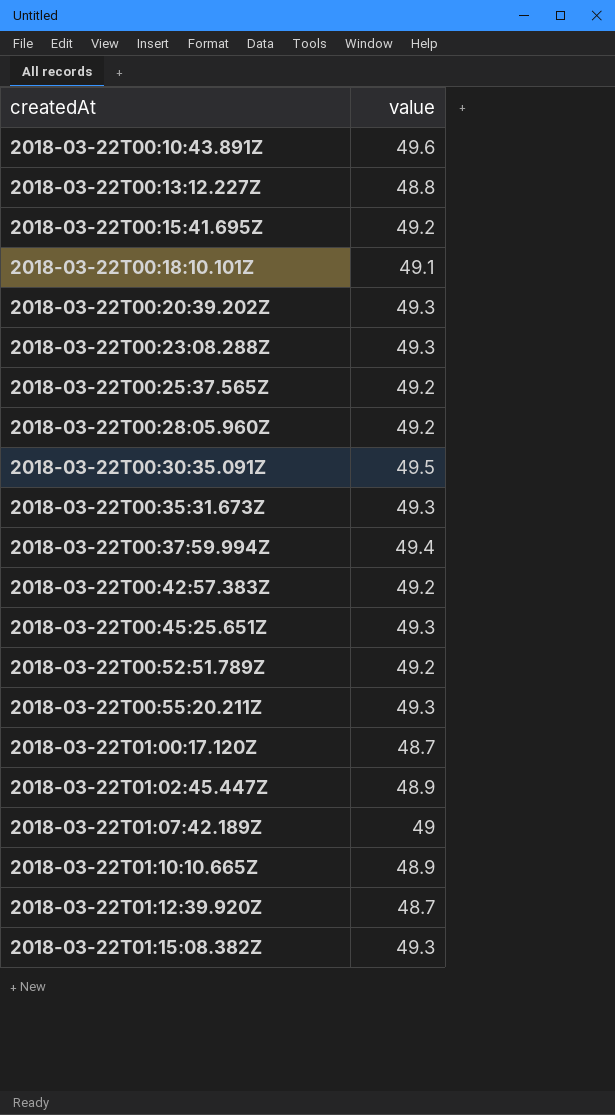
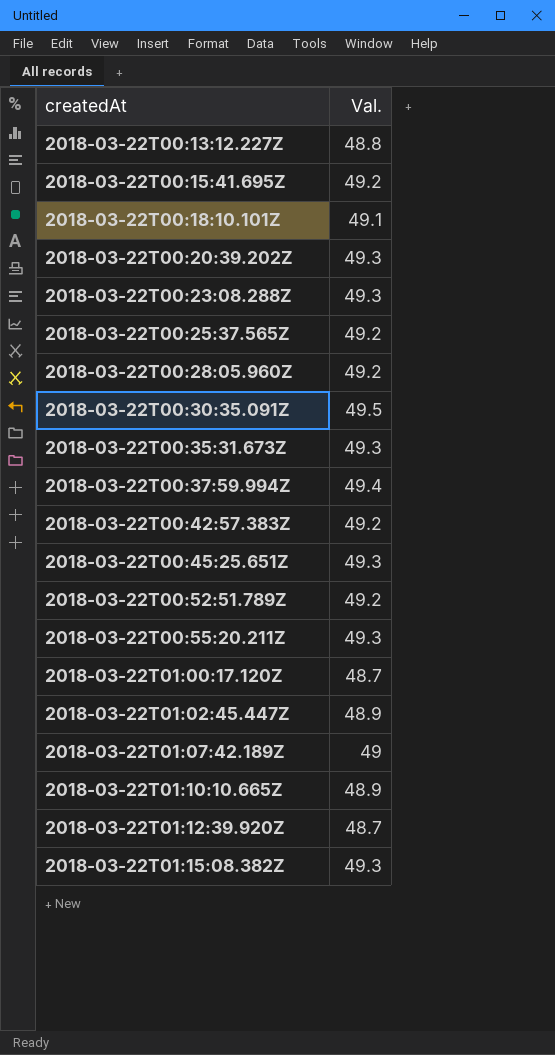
column name: value -> Val.
row 2018-03-22T00:10:43.891Z: 49.6 -> none

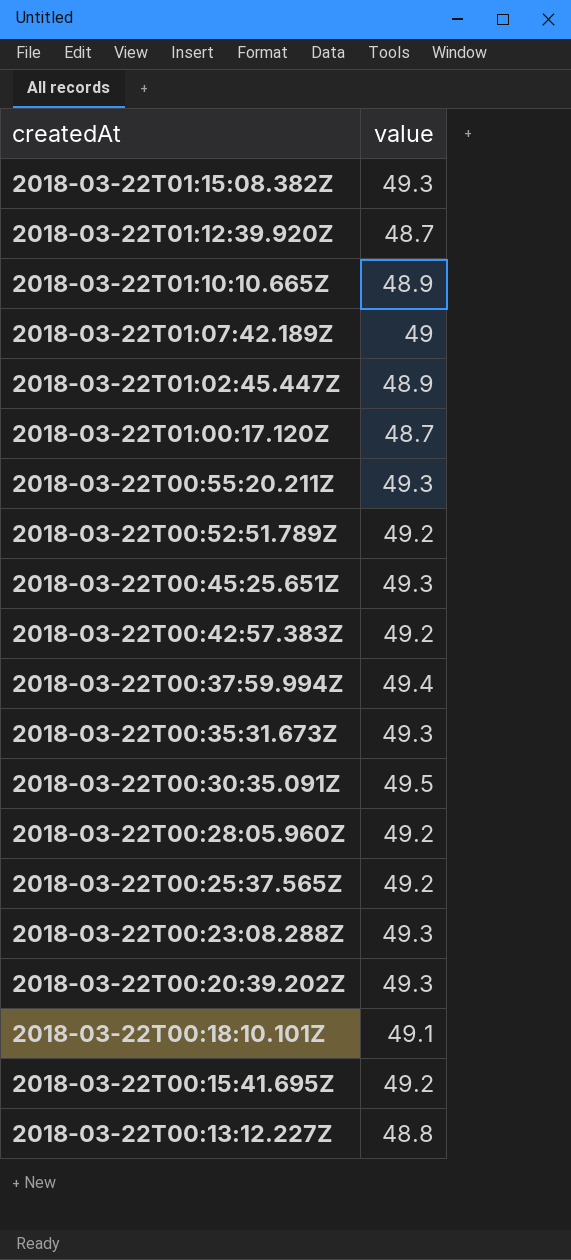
row order: createdAt ascending -> createdAt descending
column name: Val. -> value

